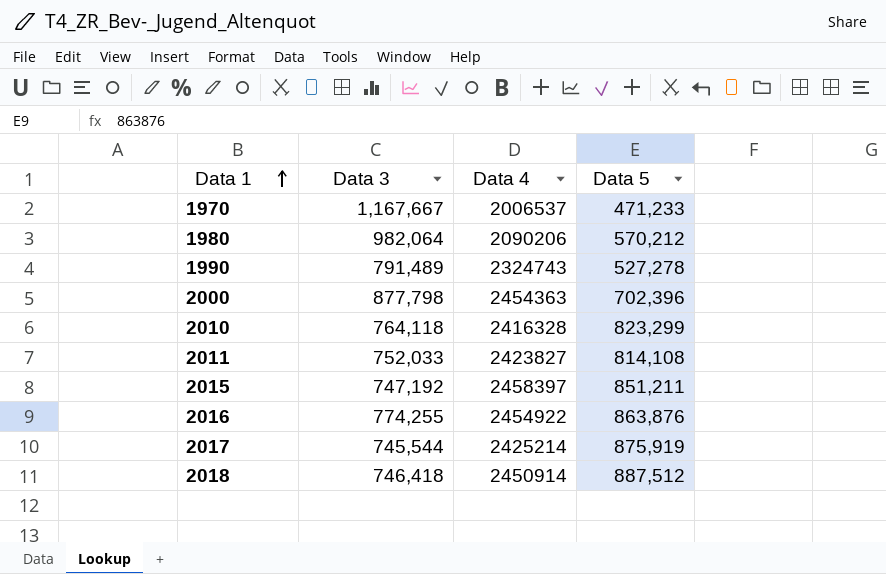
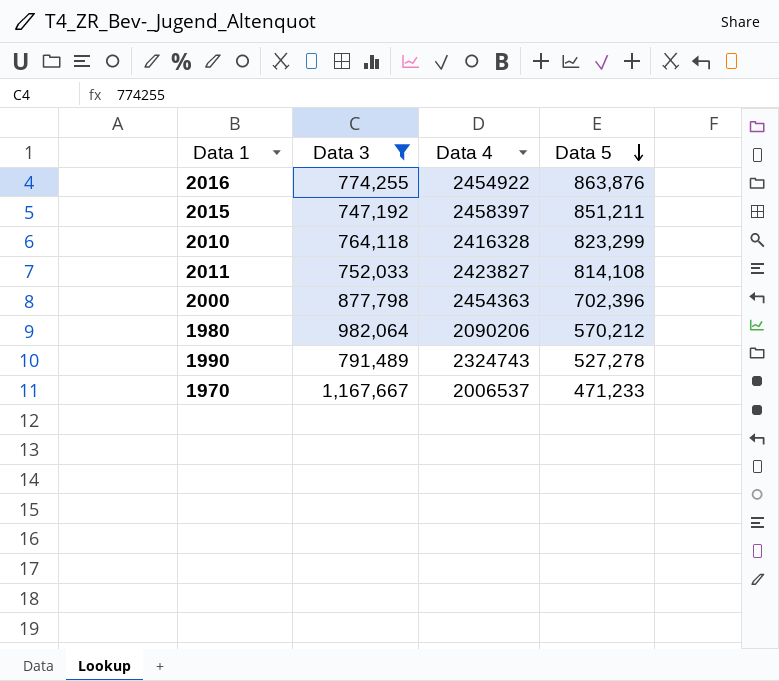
filter: none -> Data 3 >= 747,192
row order: Data 1 ascending -> Data 5 descending

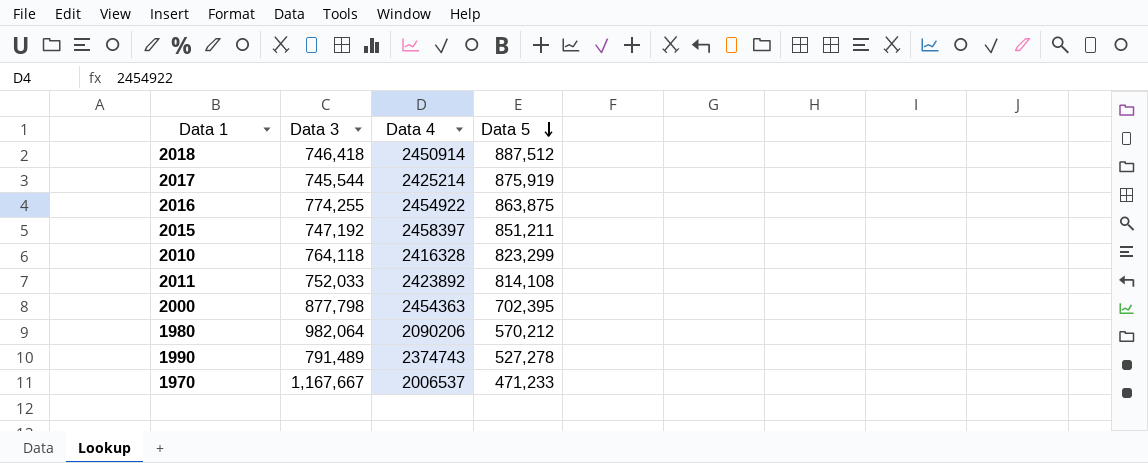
filter: Data 3 >= 747,192 -> none
2016 | Data 5: 863,876 -> 863,875
2011 | Data 4: 2423827 -> 2423892
2000 | Data 5: 702,396 -> 702,395
1990 | Data 4: 2324743 -> 2374743

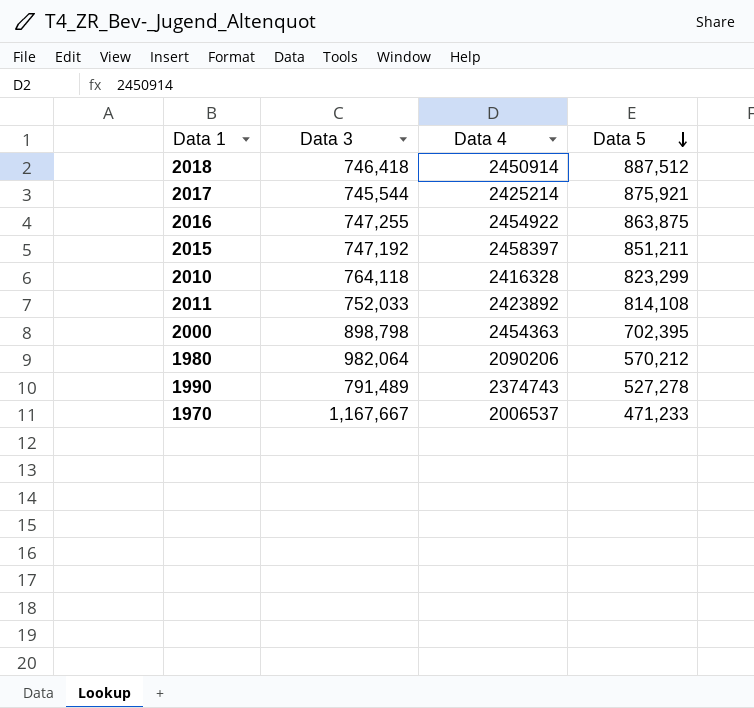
2017 | Data 5: 875,919 -> 875,921
2016 | Data 3: 774,255 -> 747,255
2000 | Data 3: 877,798 -> 898,798

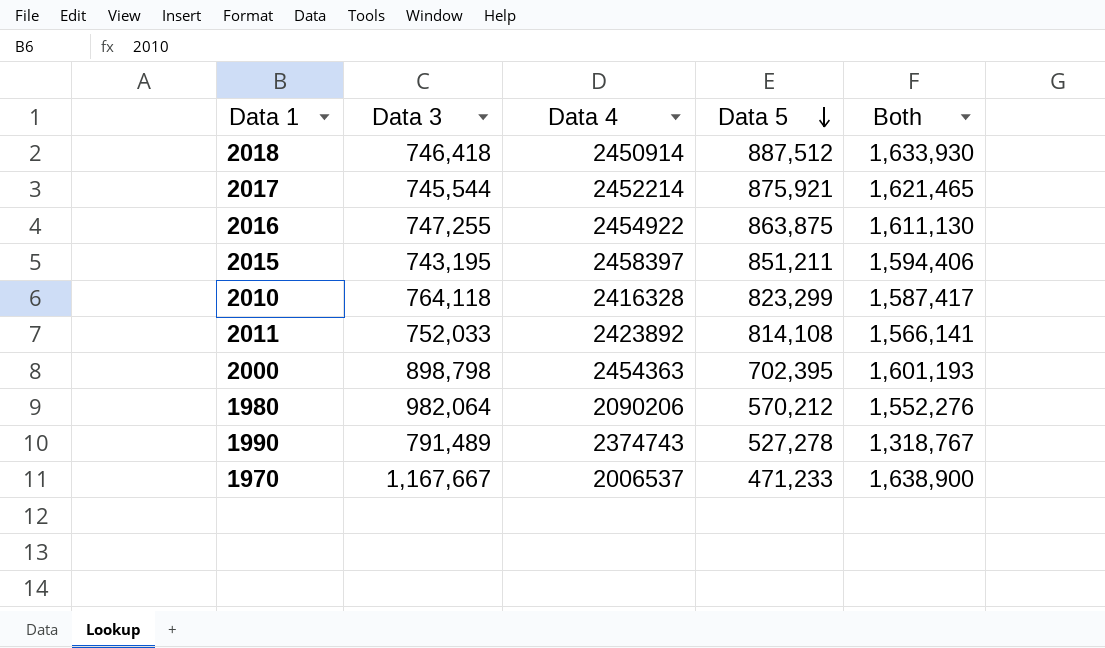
column Both | formula: none -> [Data 3] + [Data 5]
2017 | Data 4: 2425214 -> 2452214
2015 | Data 3: 747,192 -> 743,195

